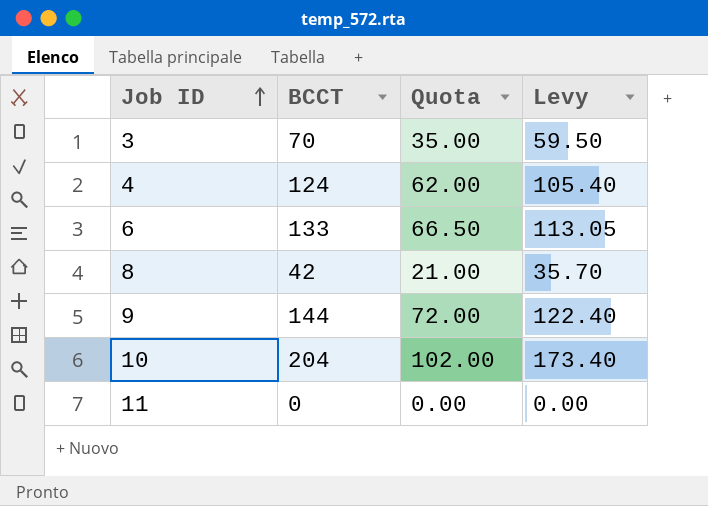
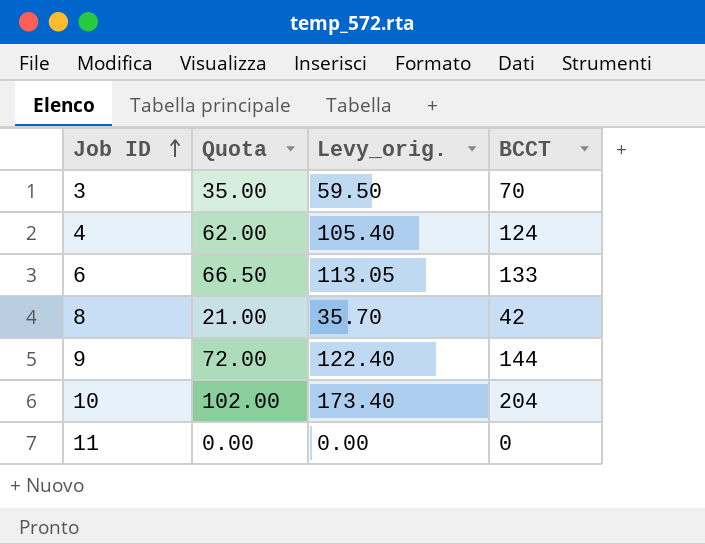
column name: Levy -> Levy_orig.
column BCCT | position: 2 -> 4

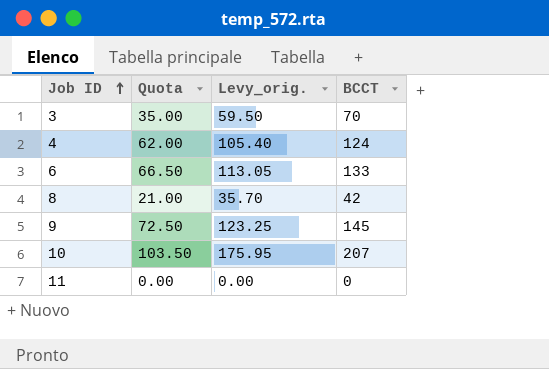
9 | Quota: 72.00 -> 72.50
9 | Levy_orig.: 122.40 -> 123.25
9 | BCCT: 144 -> 145
10 | Quota: 102.00 -> 103.50
10 | Levy_orig.: 173.40 -> 175.95
10 | BCCT: 204 -> 207

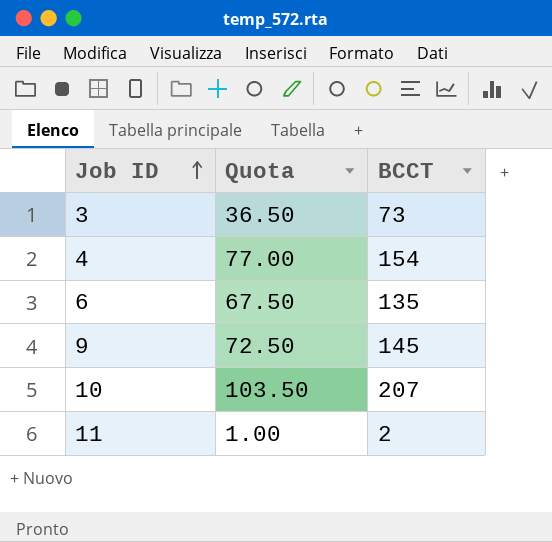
column Levy_orig. | formula: [BCCT] * 0.85 -> none
row 8: 21.00 | 35.70 | 42 -> none
3 | Quota: 35.00 -> 36.50
3 | BCCT: 70 -> 73
4 | Quota: 62.00 -> 77.00
4 | BCCT: 124 -> 154
6 | Quota: 66.50 -> 67.50
6 | BCCT: 133 -> 135
11 | Quota: 0.00 -> 1.00
11 | BCCT: 0 -> 2

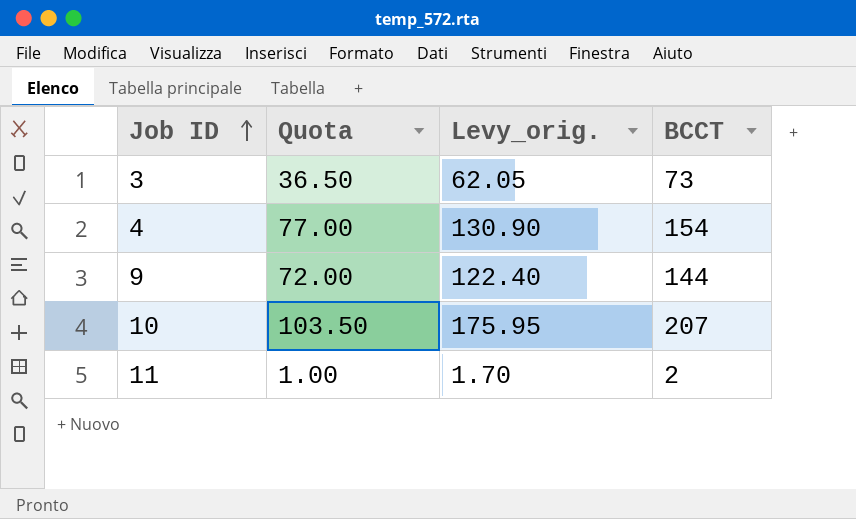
column Levy_orig. | formula: none -> [BCCT] * 0.85
row 6: 67.50 | 135 -> none
9 | Quota: 72.50 -> 72.00
9 | BCCT: 145 -> 144

